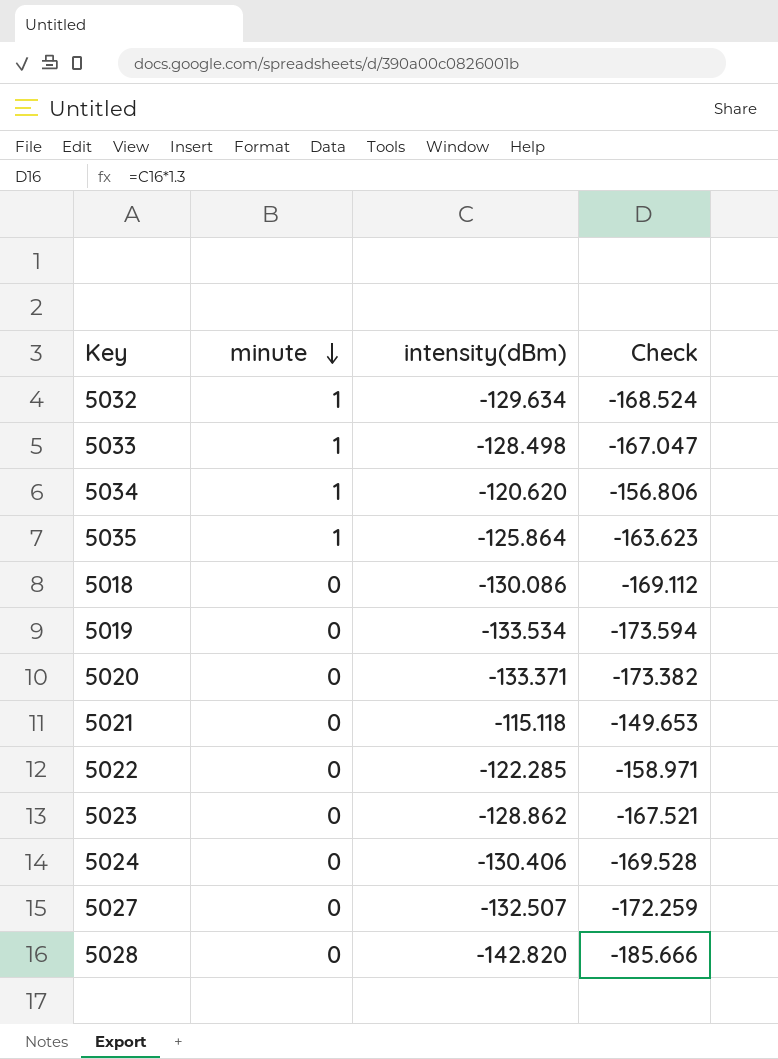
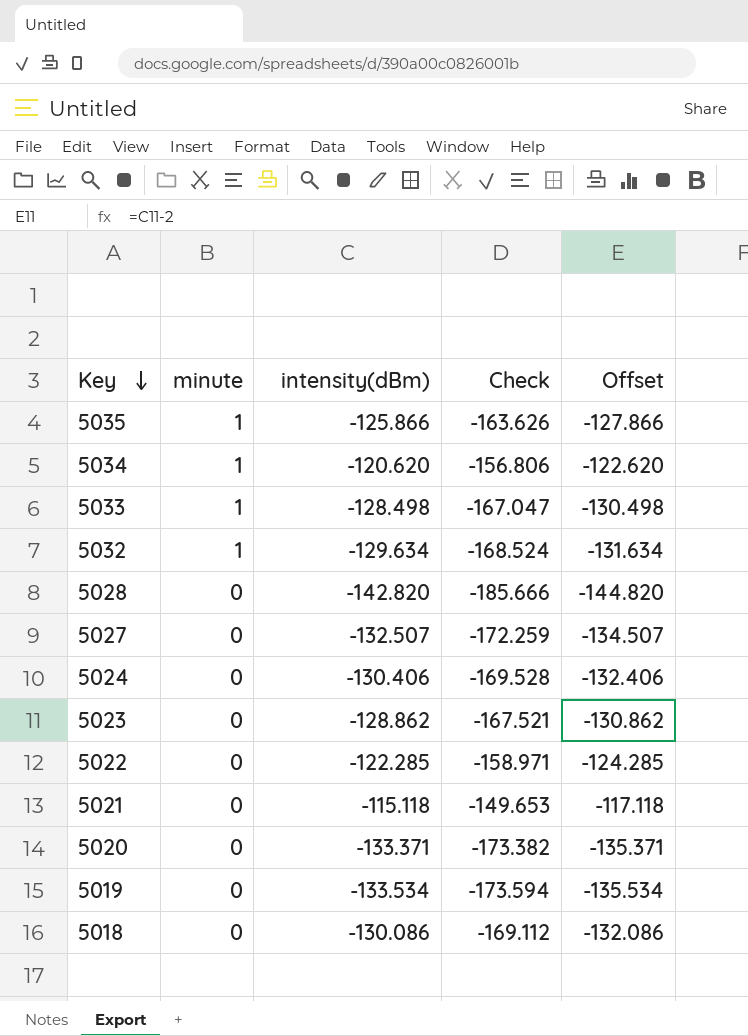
row order: minute descending -> Key descending
column Offset | formula: none -> [intensity(dBm)] - 2
5035 | intensity(dBm): -125.864 -> -125.866
5035 | Check: -163.623 -> -163.626

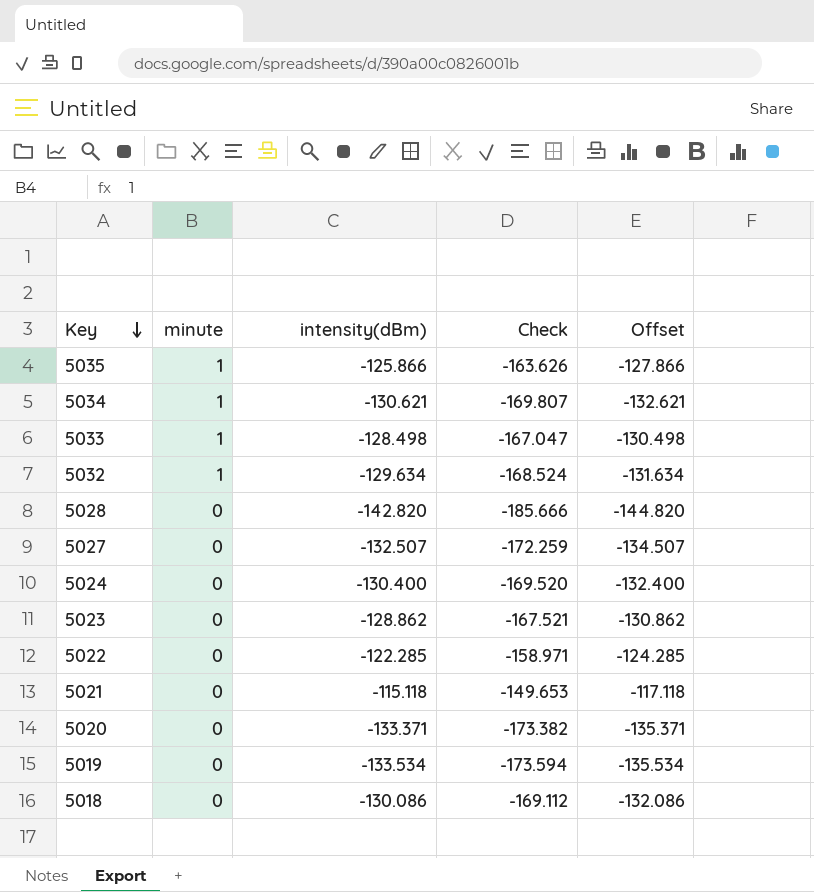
5034 | intensity(dBm): -120.620 -> -130.621
5034 | Check: -156.806 -> -169.807
5034 | Offset: -122.620 -> -132.621
5024 | intensity(dBm): -130.406 -> -130.400
5024 | Check: -169.528 -> -169.520
5024 | Offset: -132.406 -> -132.400

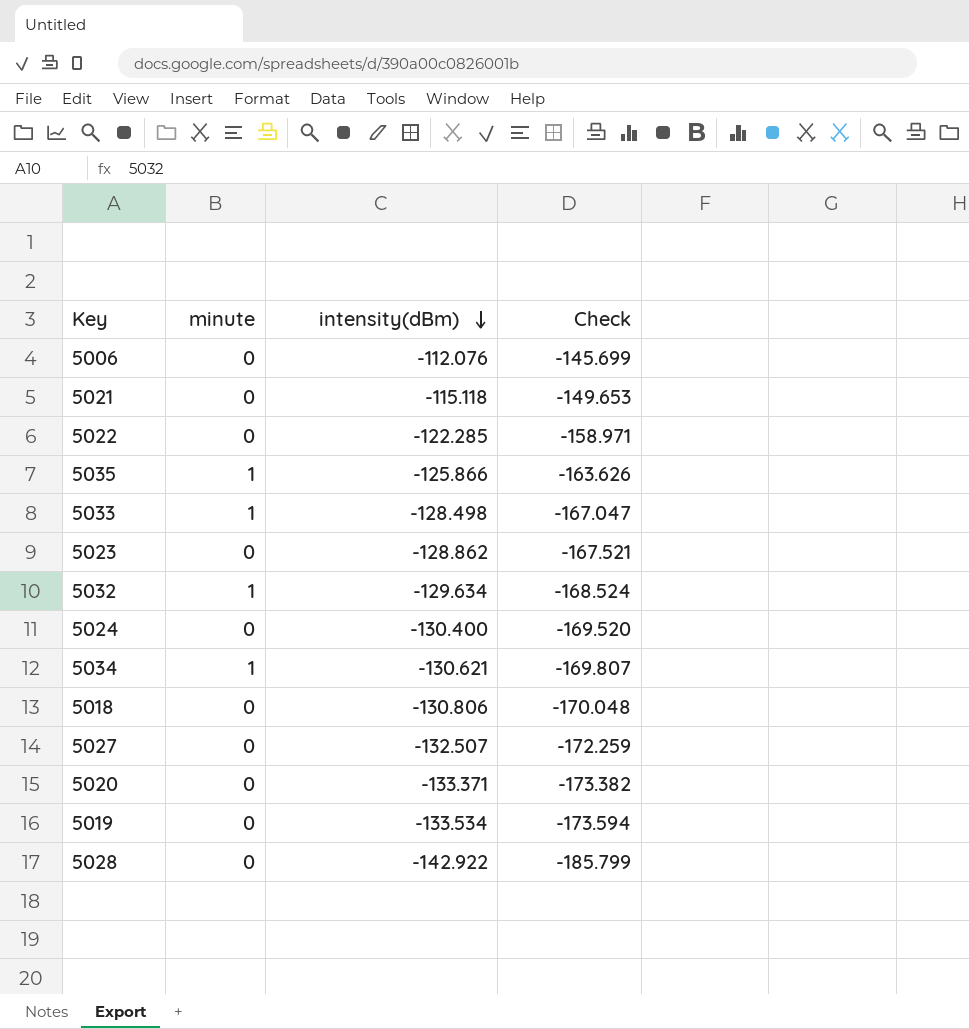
row order: Key descending -> intensity(dBm) descending
column Offset | formula: [intensity(dBm)] - 2 -> none
row 5006: none -> 0 | -112.076 | -145.699
5018 | intensity(dBm): -130.086 -> -130.806
5018 | Check: -169.112 -> -170.048
5028 | intensity(dBm): -142.820 -> -142.922
5028 | Check: -185.666 -> -185.799

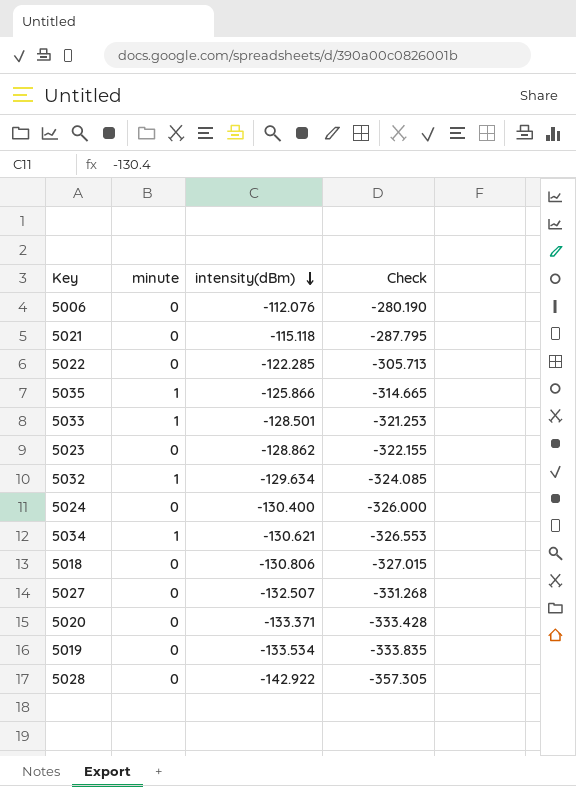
column Check | formula: [intensity(dBm)] * 1.3 -> [intensity(dBm)] * 2.5
5033 | intensity(dBm): -128.498 -> -128.501

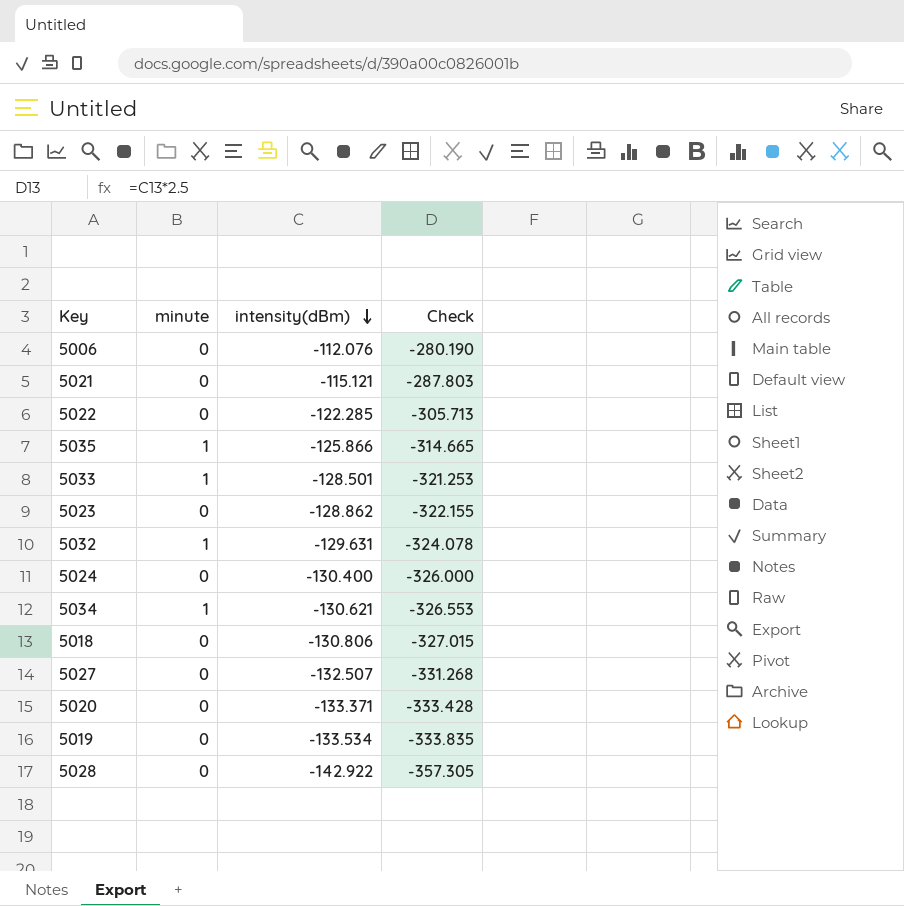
5021 | intensity(dBm): -115.118 -> -115.121
5021 | Check: -287.795 -> -287.803
5032 | intensity(dBm): -129.634 -> -129.631
5032 | Check: -324.085 -> -324.078

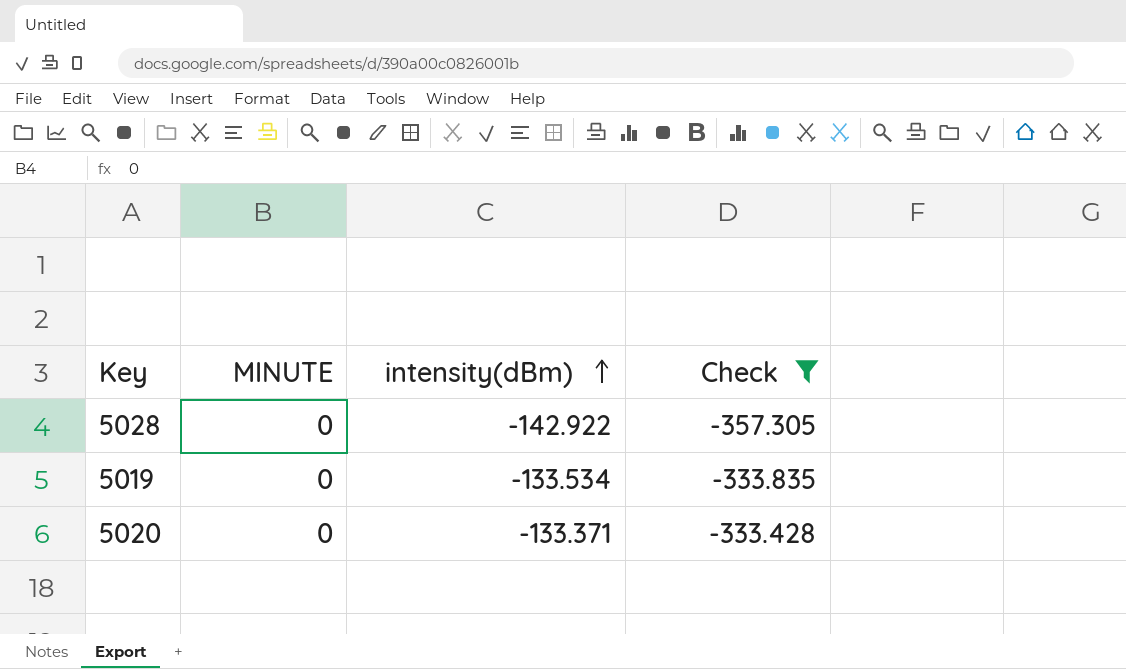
filter: none -> Check <= -333.428
row order: intensity(dBm) descending -> intensity(dBm) ascending
column name: minute -> MINUTE

